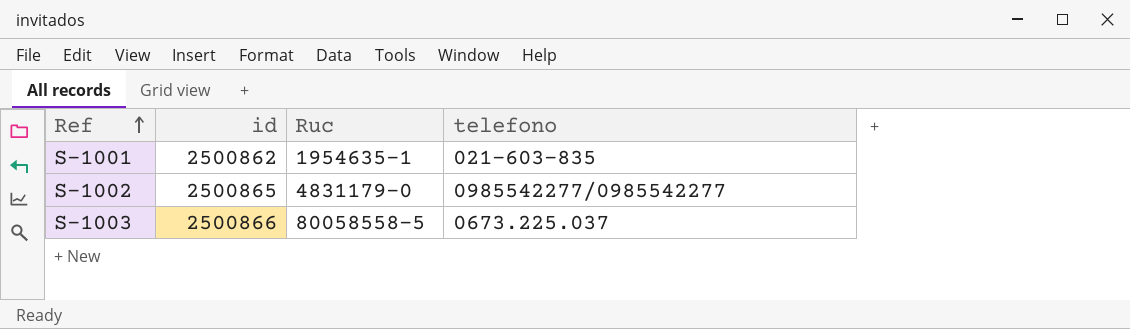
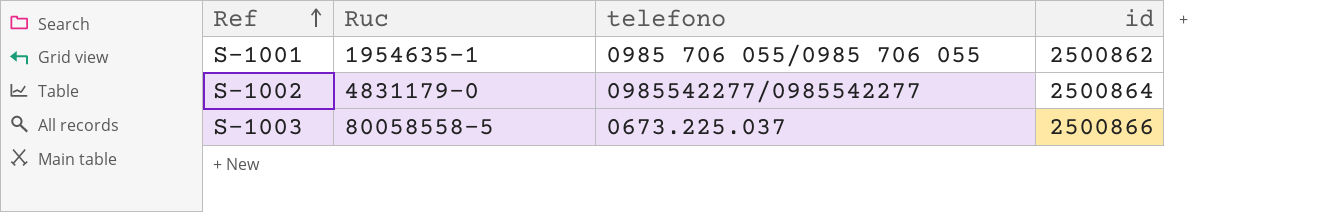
column id | position: 2 -> 4
S-1001 | telefono: 021-603-835 -> 0985 706 055/0985 706 055
S-1002 | id: 2500865 -> 2500864

